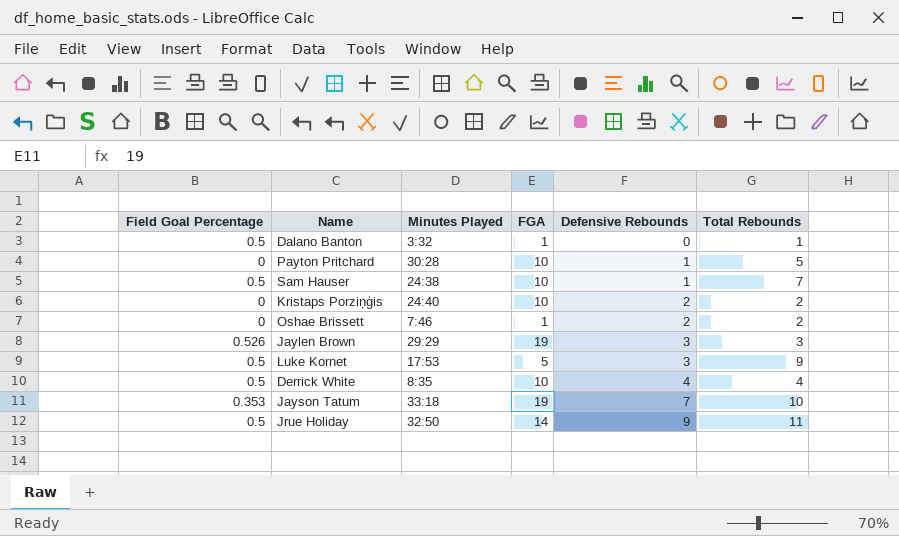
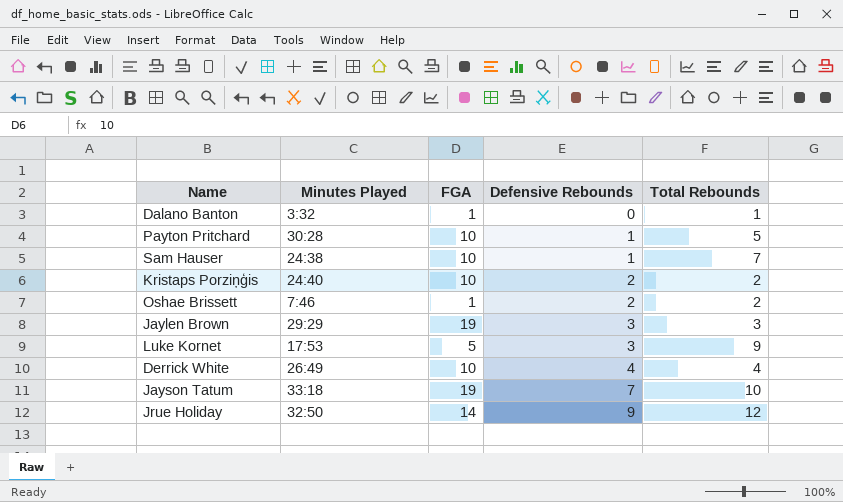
column Field Goal Percentage | position: 1 -> none
Derrick White | Minutes Played: 8:35 -> 26:49
Jrue Holiday | Total Rebounds: 11 -> 12

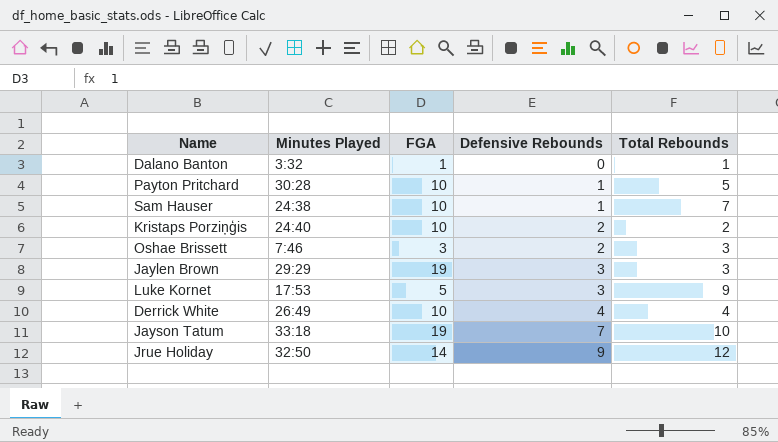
Oshae Brissett | FGA: 1 -> 3
Oshae Brissett | Total Rebounds: 2 -> 3

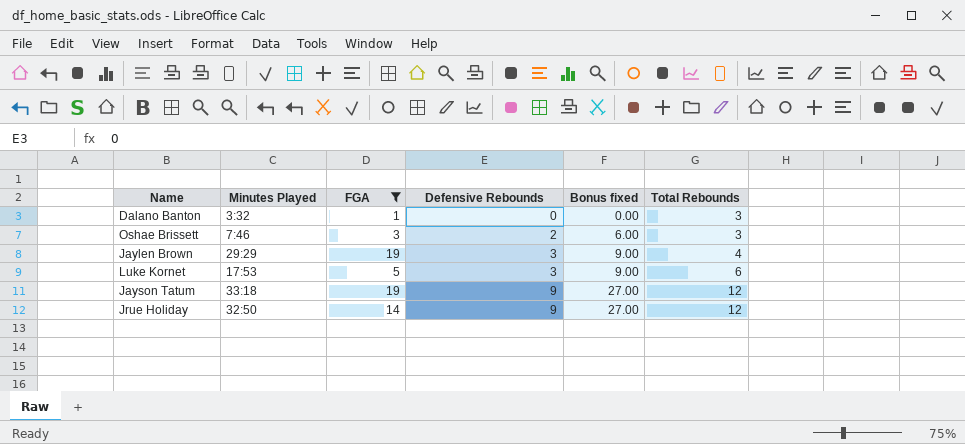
filter: none -> FGA != 10
column Bonus fixed | formula: none -> [Defensive Rebounds] * 3
Dalano Banton | Total Rebounds: 1 -> 3
Jaylen Brown | Total Rebounds: 3 -> 4
Luke Kornet | Total Rebounds: 9 -> 6
Jayson Tatum | Defensive Rebounds: 7 -> 9
Jayson Tatum | Total Rebounds: 10 -> 12

